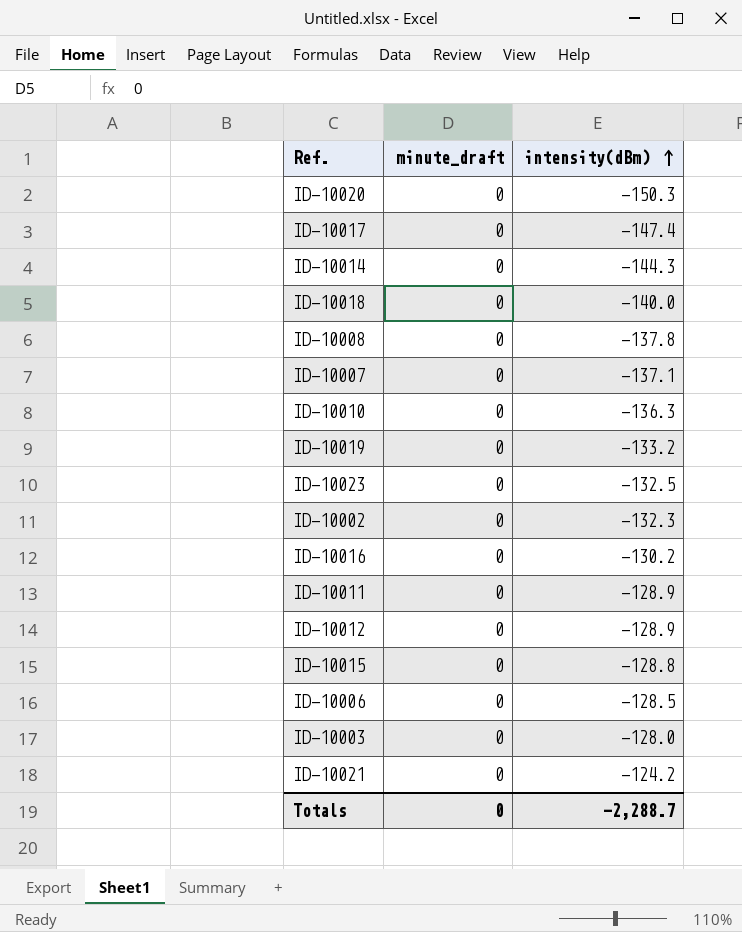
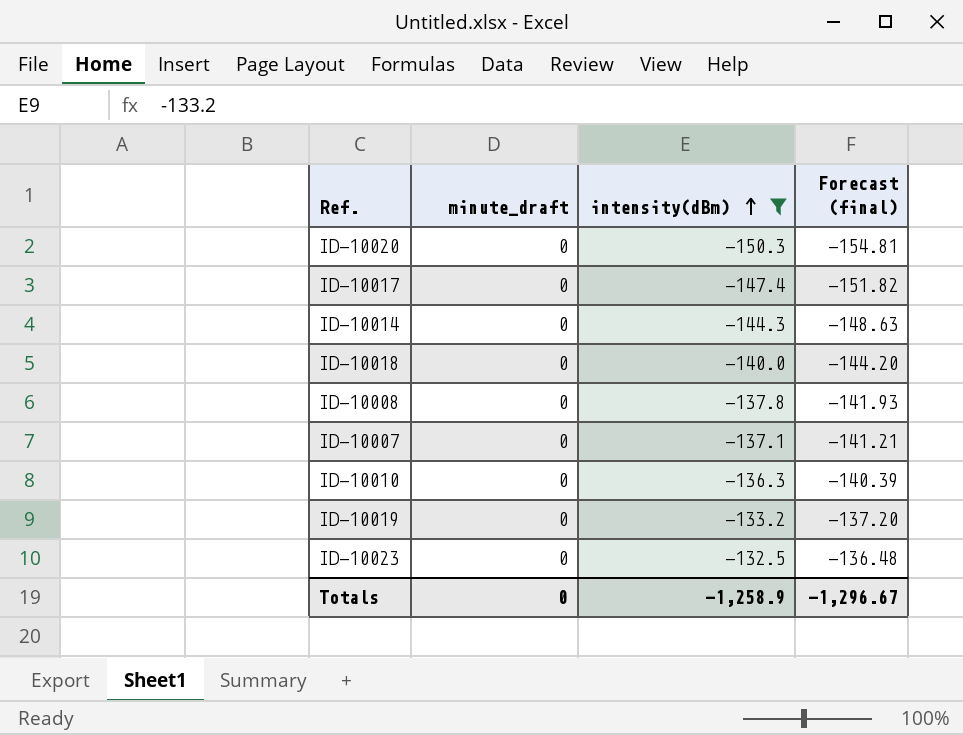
filter: none -> intensity(dBm) <= -132.5
column Forecast (final) | formula: none -> [intensity(dBm)] * 1.03
Totals | intensity(dBm): -2,288.7 -> -1,258.9

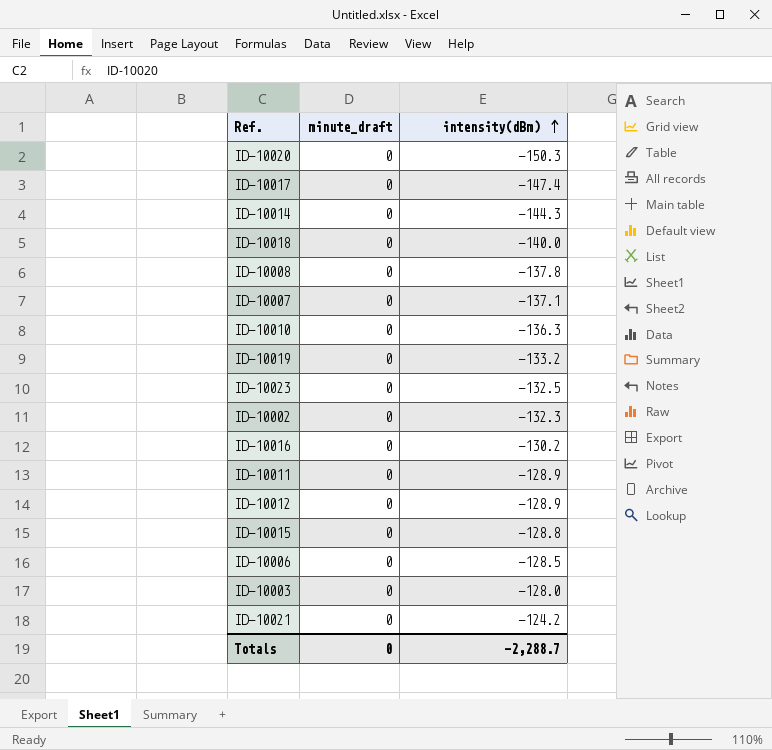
filter: intensity(dBm) <= -132.5 -> none
column Forecast (final) | formula: [intensity(dBm)] * 1.03 -> none
Totals | intensity(dBm): -1,258.9 -> -2,288.7

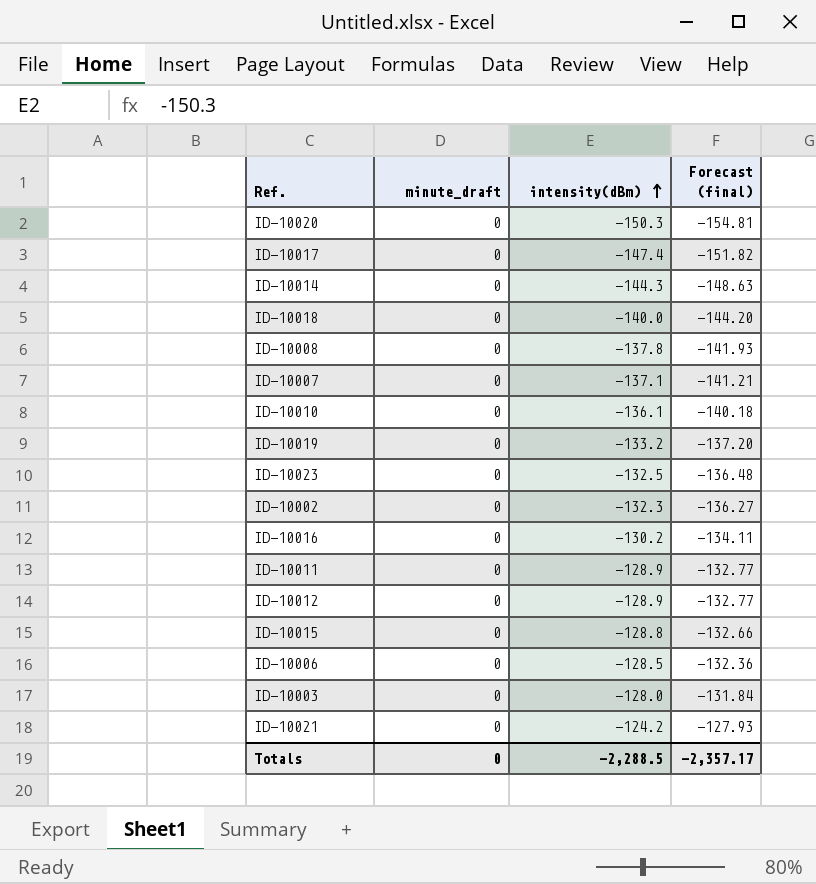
column Forecast (final) | formula: none -> [intensity(dBm)] * 1.03
ID-10010 | intensity(dBm): -136.3 -> -136.1
Totals | intensity(dBm): -2,288.7 -> -2,288.5

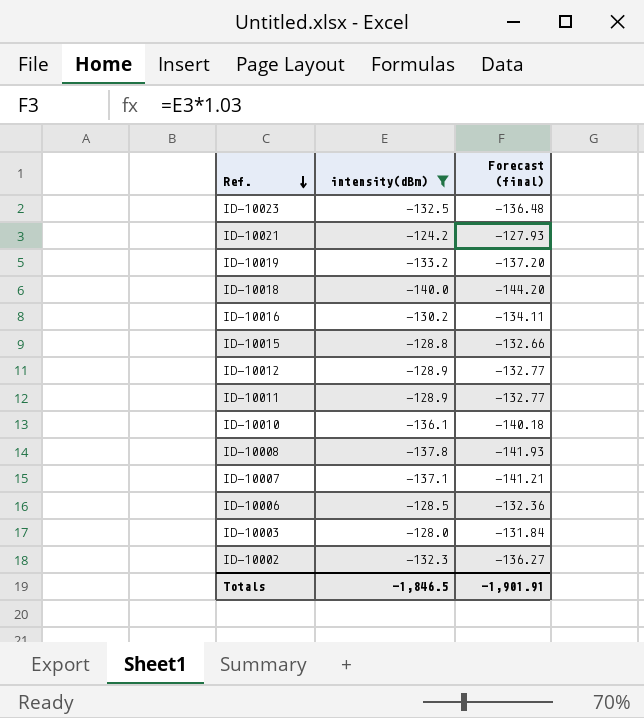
filter: none -> intensity(dBm) >= -140.0
row order: intensity(dBm) ascending -> Ref. descending
column minute_draft | position: 2 -> none
Totals | intensity(dBm): -2,288.5 -> -1,846.5
Totals | Forecast (final): -2,357.17 -> -1,901.91

